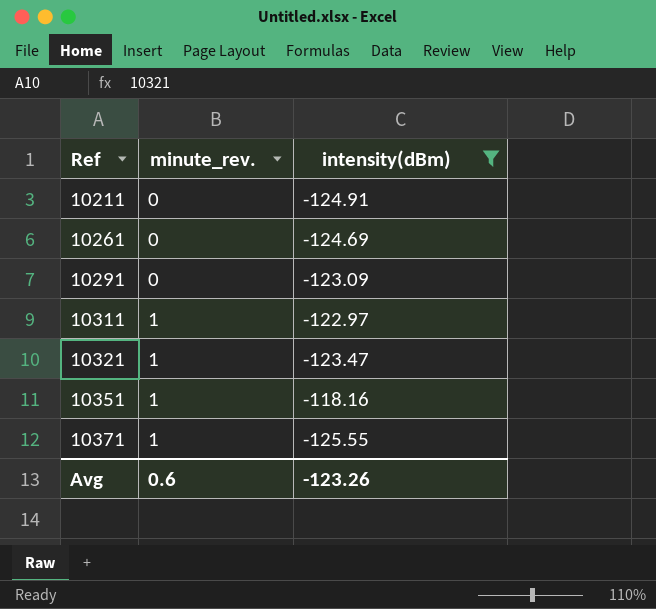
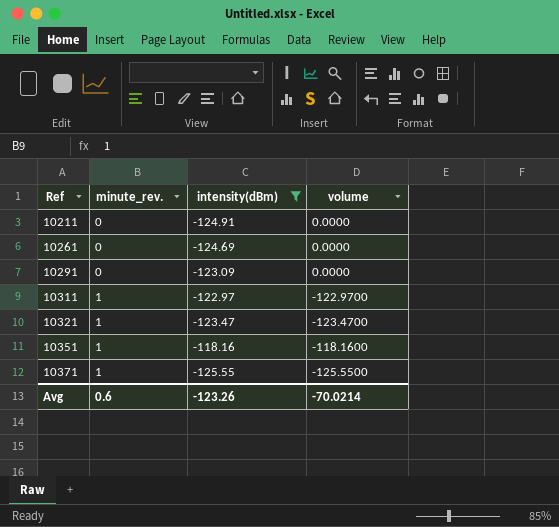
column volume | formula: none -> [minute_rev.] * [intensity(dBm)]

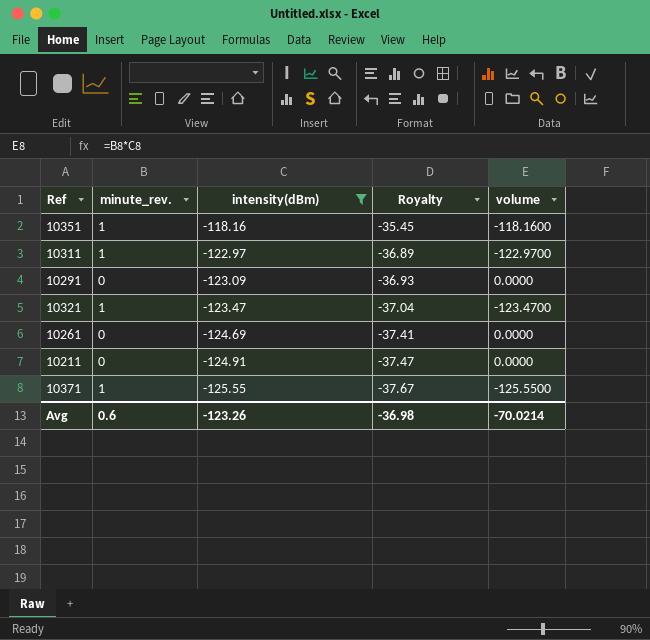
row order: Ref ascending -> intensity(dBm) descending
column Royalty | formula: none -> [intensity(dBm)] * 0.3

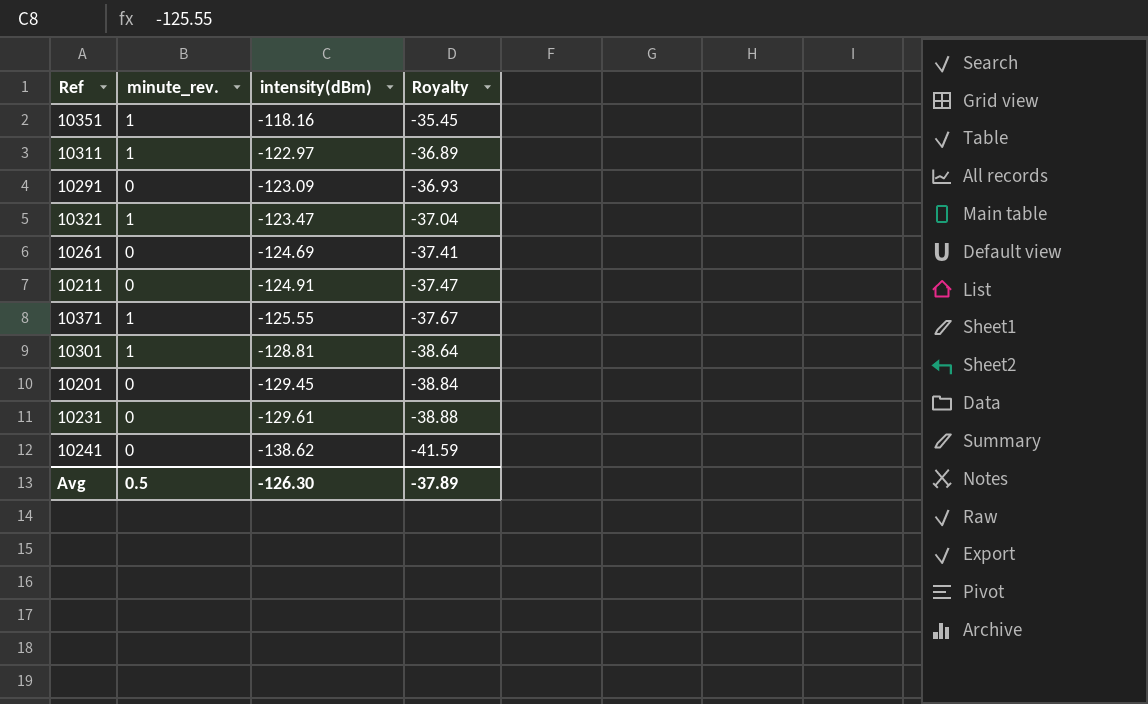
filter: intensity(dBm) >= -125.55 -> none
column volume | formula: [minute_rev.] * [intensity(dBm)] -> none
Avg | minute_rev.: 0.6 -> 0.5
Avg | intensity(dBm): -123.26 -> -126.30
Avg | Royalty: -36.98 -> -37.89

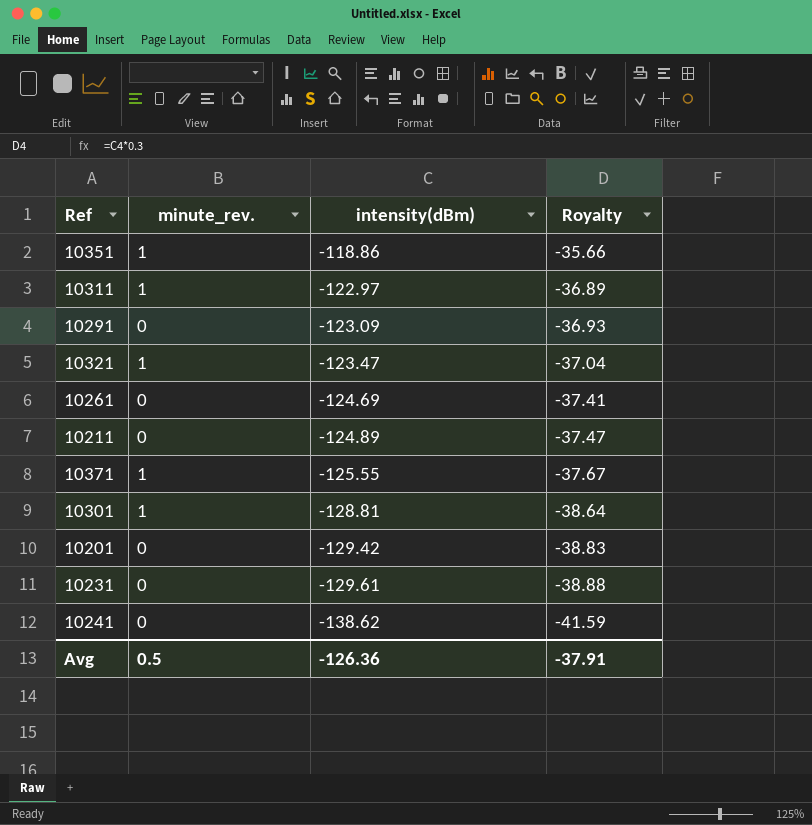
10351 | intensity(dBm): -118.16 -> -118.86
10351 | Royalty: -35.45 -> -35.66
10211 | intensity(dBm): -124.91 -> -124.89
10201 | intensity(dBm): -129.45 -> -129.42
10201 | Royalty: -38.84 -> -38.83
Avg | intensity(dBm): -126.30 -> -126.36
Avg | Royalty: -37.89 -> -37.91

